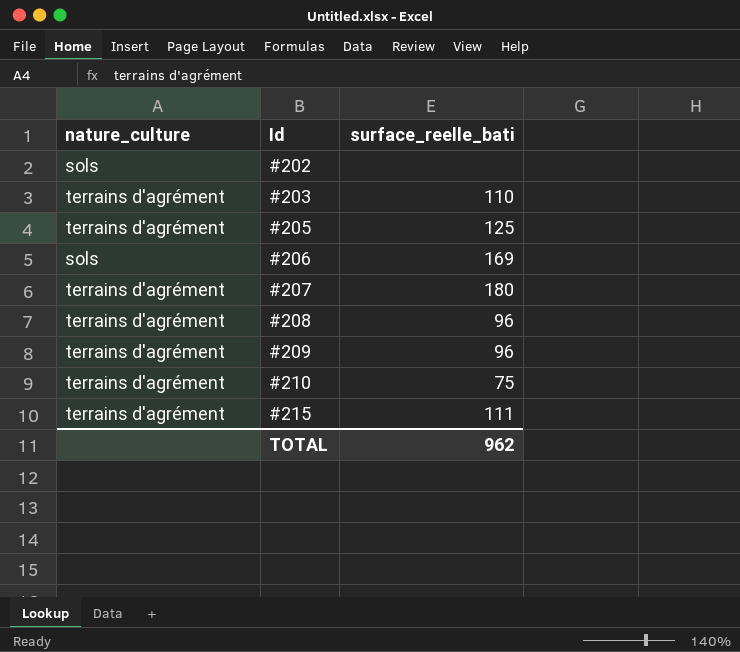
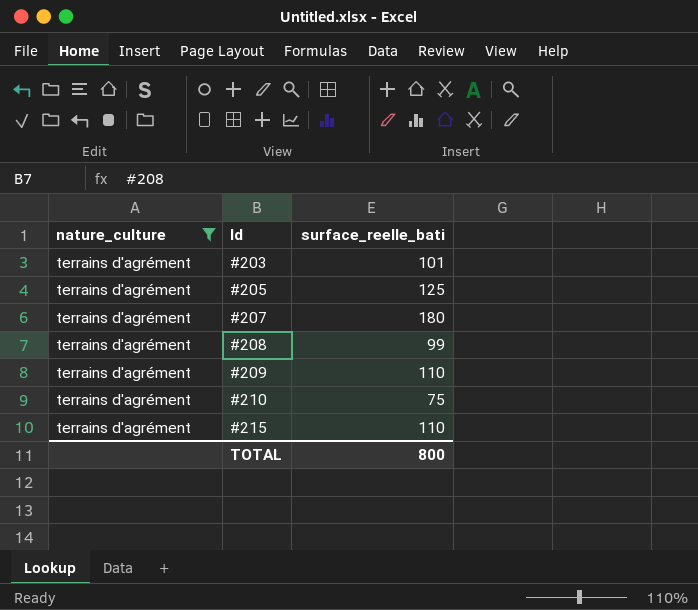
filter: none -> nature_culture = terrains d'agrément
#203 | surface_reelle_bati: 110 -> 101
#208 | surface_reelle_bati: 96 -> 99
#209 | surface_reelle_bati: 96 -> 110
#215 | surface_reelle_bati: 111 -> 110
TOTAL | surface_reelle_bati: 962 -> 800

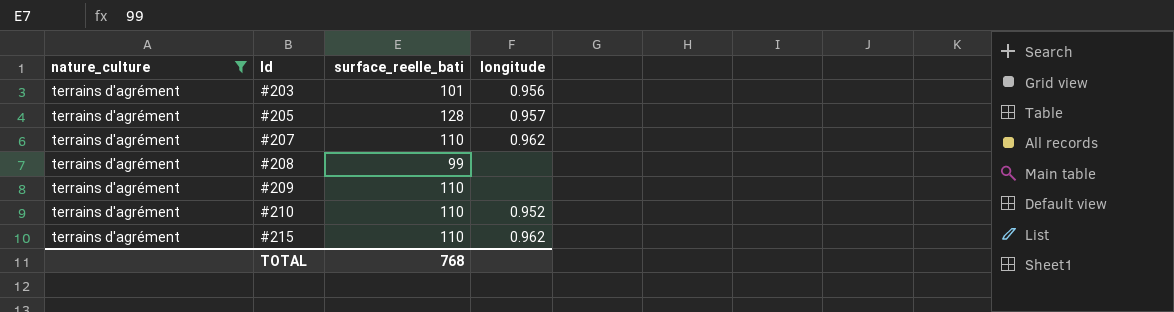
column longitude | position: none -> 4
#205 | surface_reelle_bati: 125 -> 128
#207 | surface_reelle_bati: 180 -> 110
#210 | surface_reelle_bati: 75 -> 110
TOTAL | surface_reelle_bati: 800 -> 768

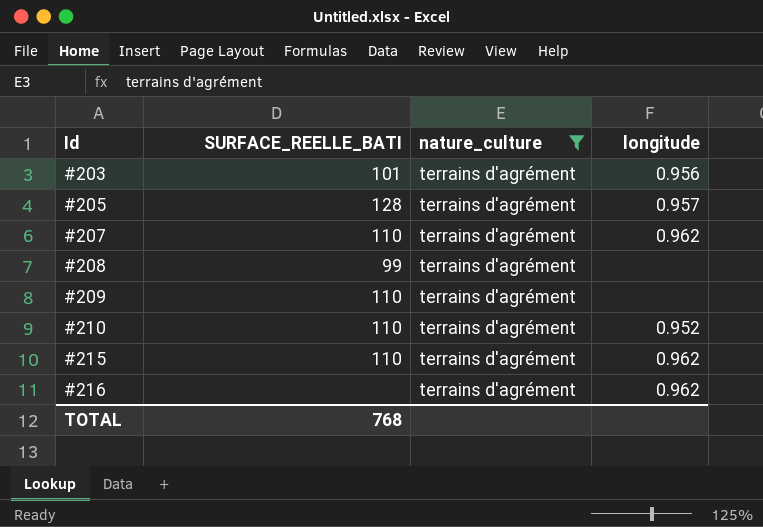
column name: surface_reelle_bati -> SURFACE_REELLE_BATI
column nature_culture | position: 1 -> 3
row #216: none -> none | terrains d'agrément | 0.962

